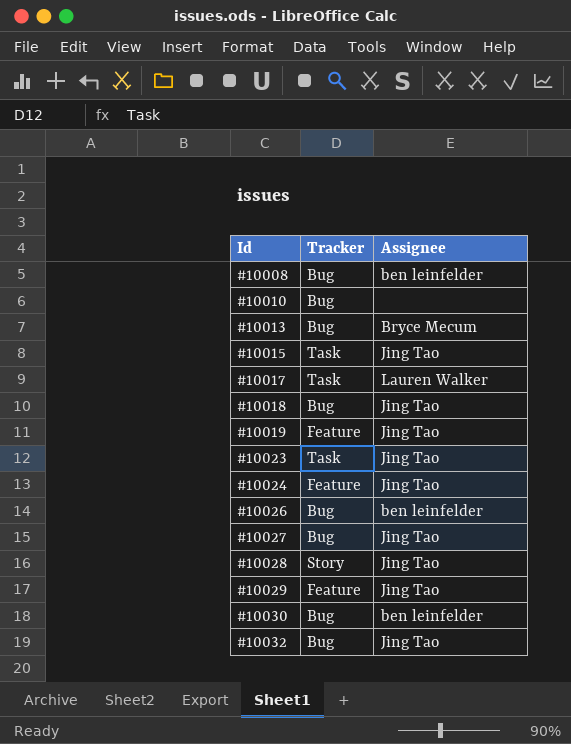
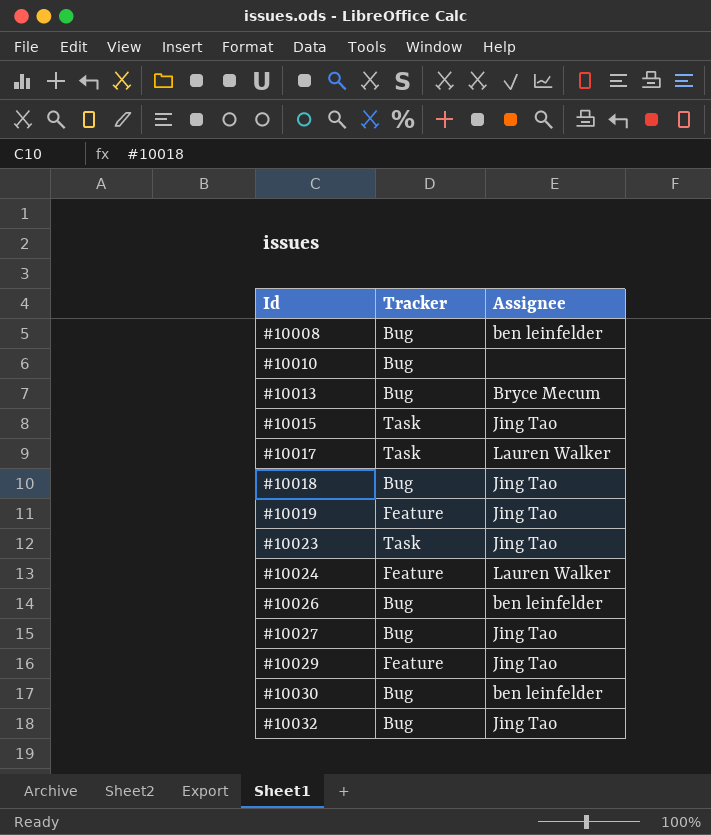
row #10028: Story | Jing Tao -> none
#10024 | Assignee: Jing Tao -> Lauren Walker

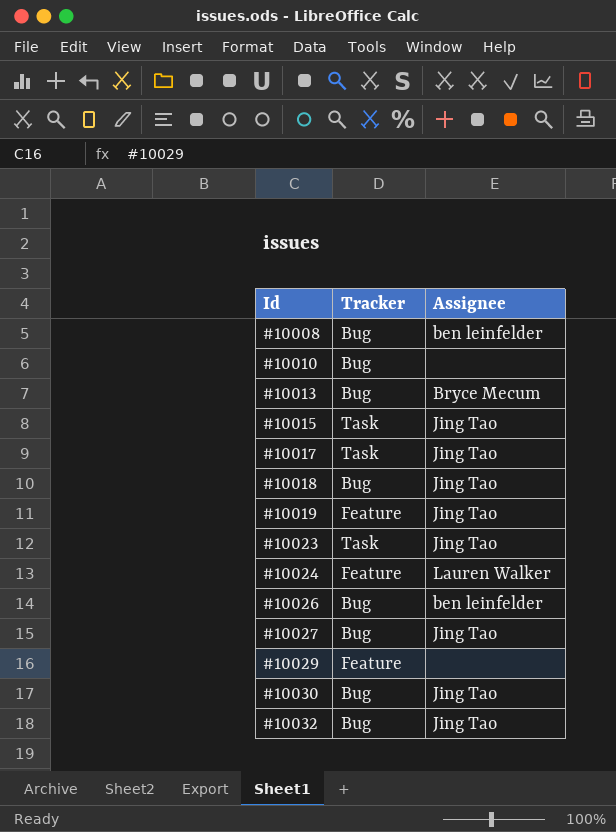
#10017 | Assignee: Lauren Walker -> Jing Tao
#10029 | Assignee: Jing Tao -> none
#10030 | Assignee: ben leinfelder -> Jing Tao

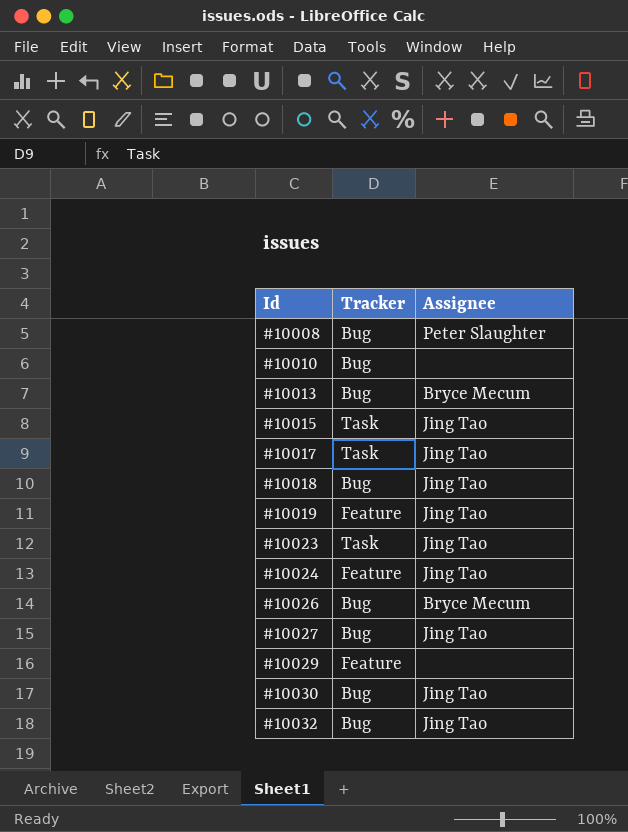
#10008 | Assignee: ben leinfelder -> Peter Slaughter
#10024 | Assignee: Lauren Walker -> Jing Tao
#10026 | Assignee: ben leinfelder -> Bryce Mecum

